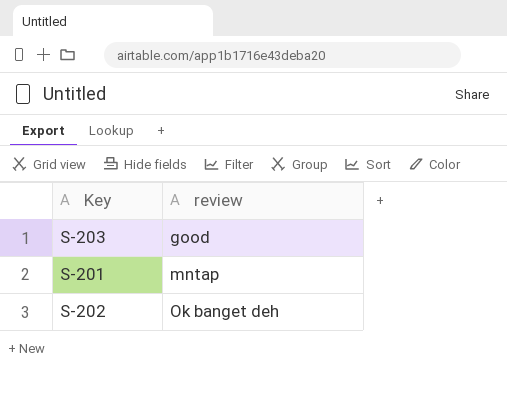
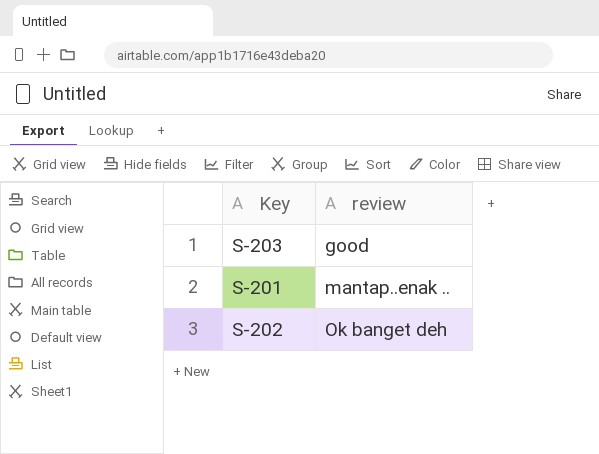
S-201 | review: mntap -> mantap..enak ..

